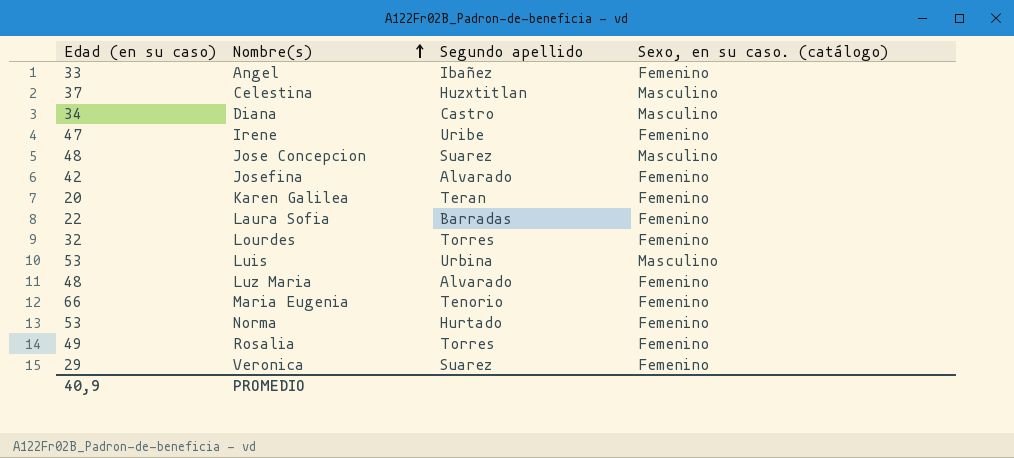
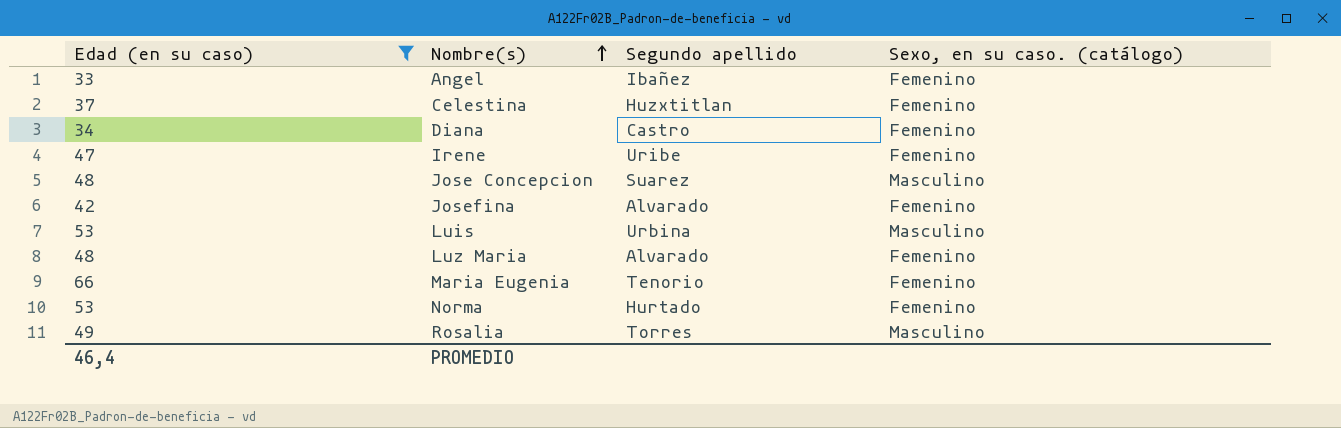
filter: none -> Edad (en su caso) >= 33
Celestina | Sexo, en su caso. (catálogo): Masculino -> Femenino
Diana | Sexo, en su caso. (catálogo): Masculino -> Femenino
Rosalia | Sexo, en su caso. (catálogo): Femenino -> Masculino
PROMEDIO | Edad (en su caso): 40,9 -> 46,4

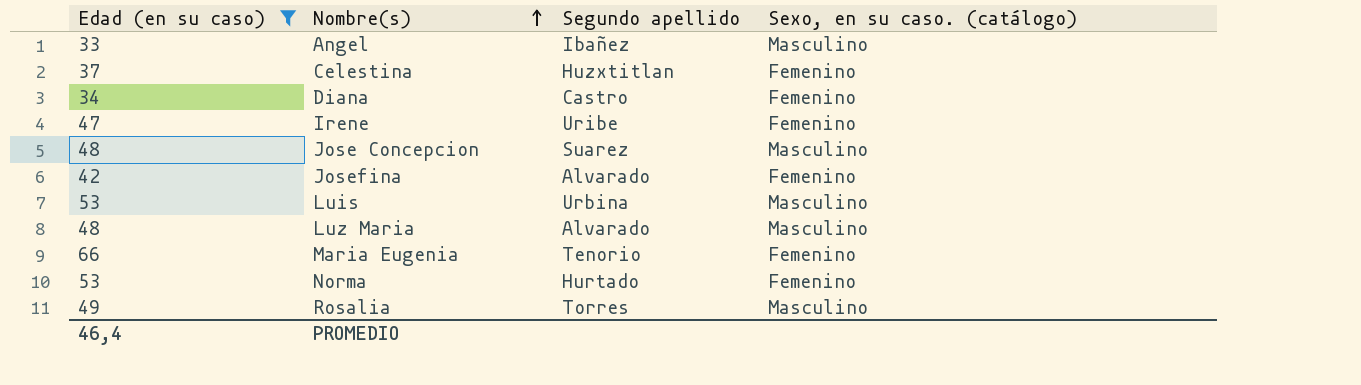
Angel | Sexo, en su caso. (catálogo): Femenino -> Masculino
Luz Maria | Sexo, en su caso. (catálogo): Femenino -> Masculino

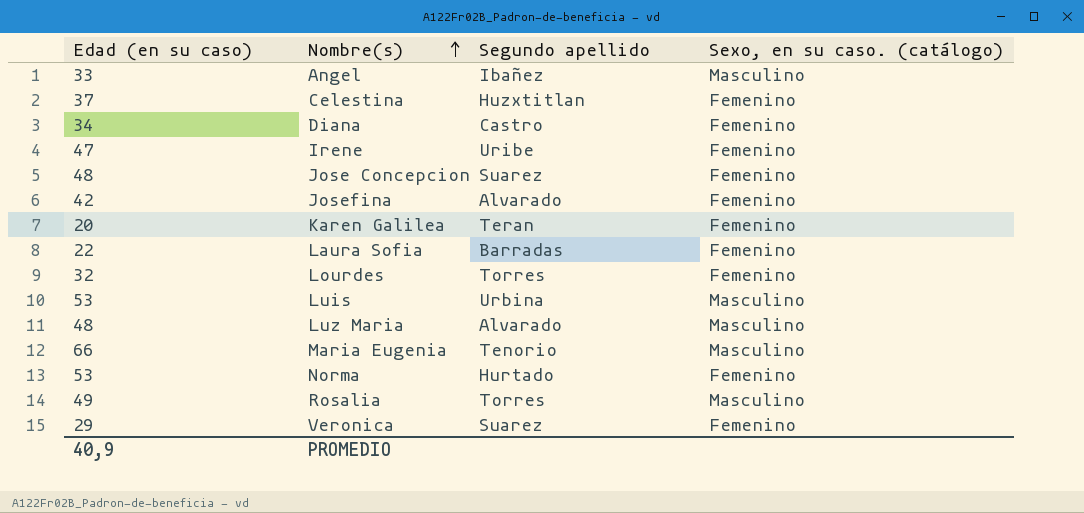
filter: Edad (en su caso) >= 33 -> none
Jose Concepcion | Sexo, en su caso. (catálogo): Masculino -> Femenino
Maria Eugenia | Sexo, en su caso. (catálogo): Femenino -> Masculino
PROMEDIO | Edad (en su caso): 46,4 -> 40,9

